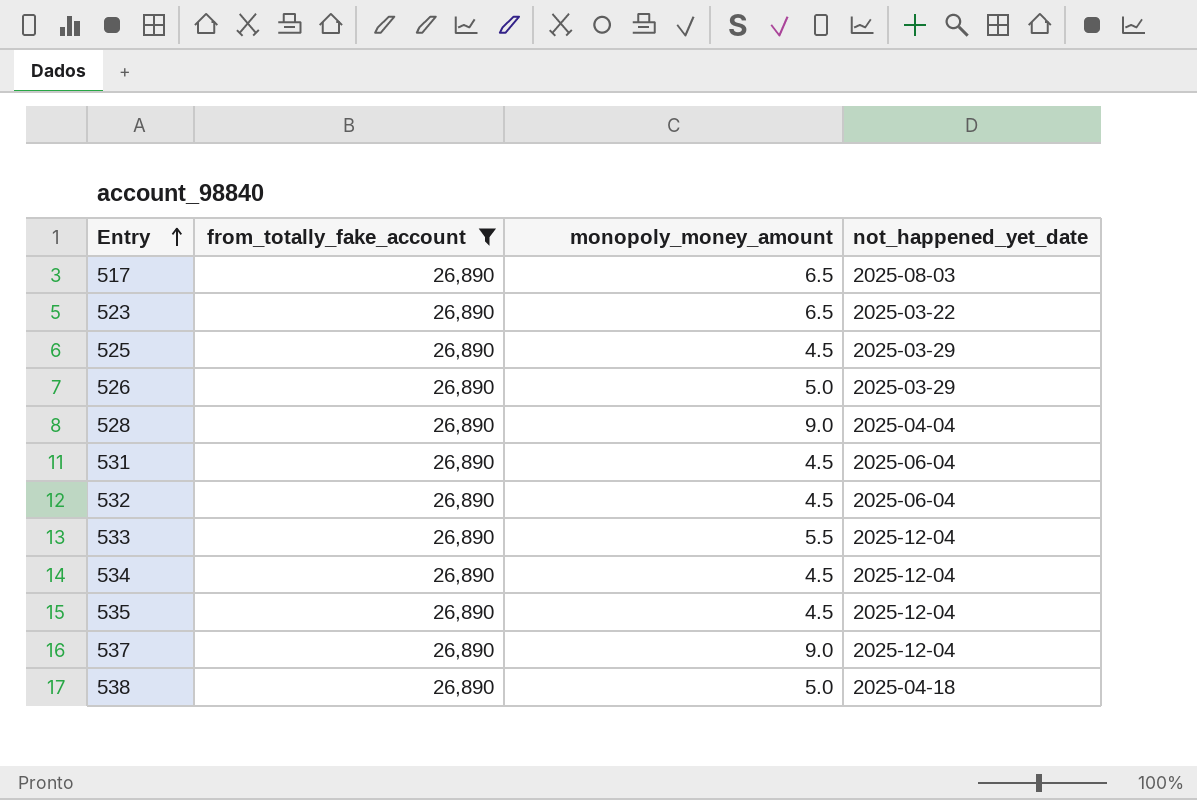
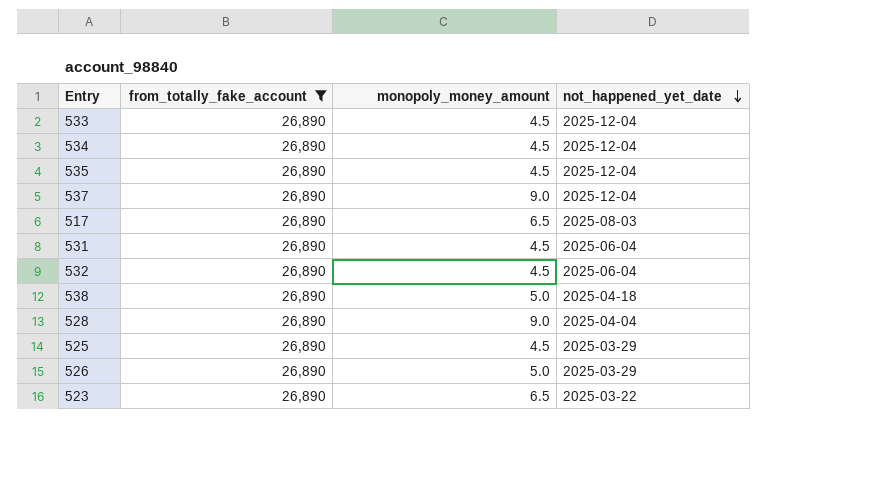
row order: Entry ascending -> not_happened_yet_date descending
533 | monopoly_money_amount: 5.5 -> 4.5

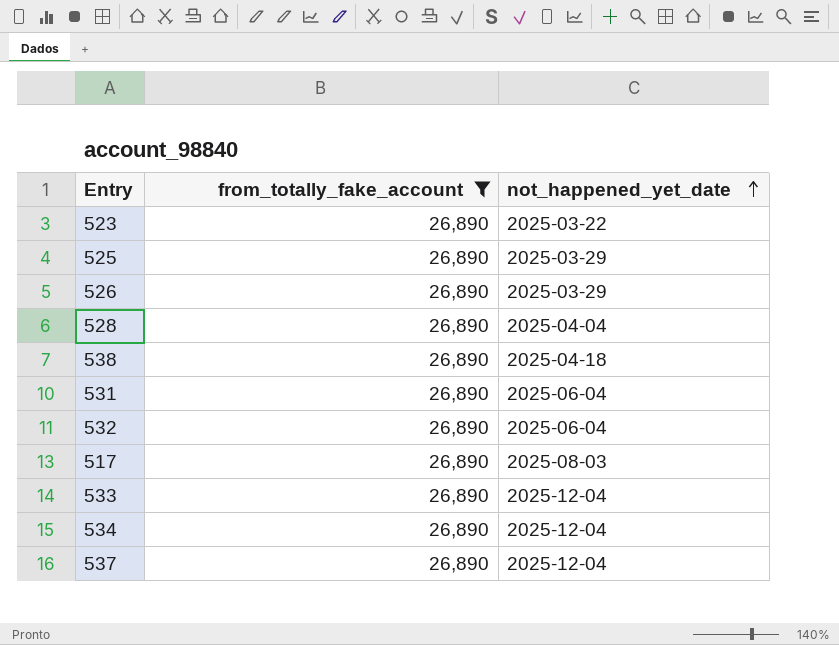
row order: not_happened_yet_date descending -> not_happened_yet_date ascending
column monopoly_money_amount | position: 3 -> none
row 535: 26,890 | 4.5 | 2025-12-04 -> none

